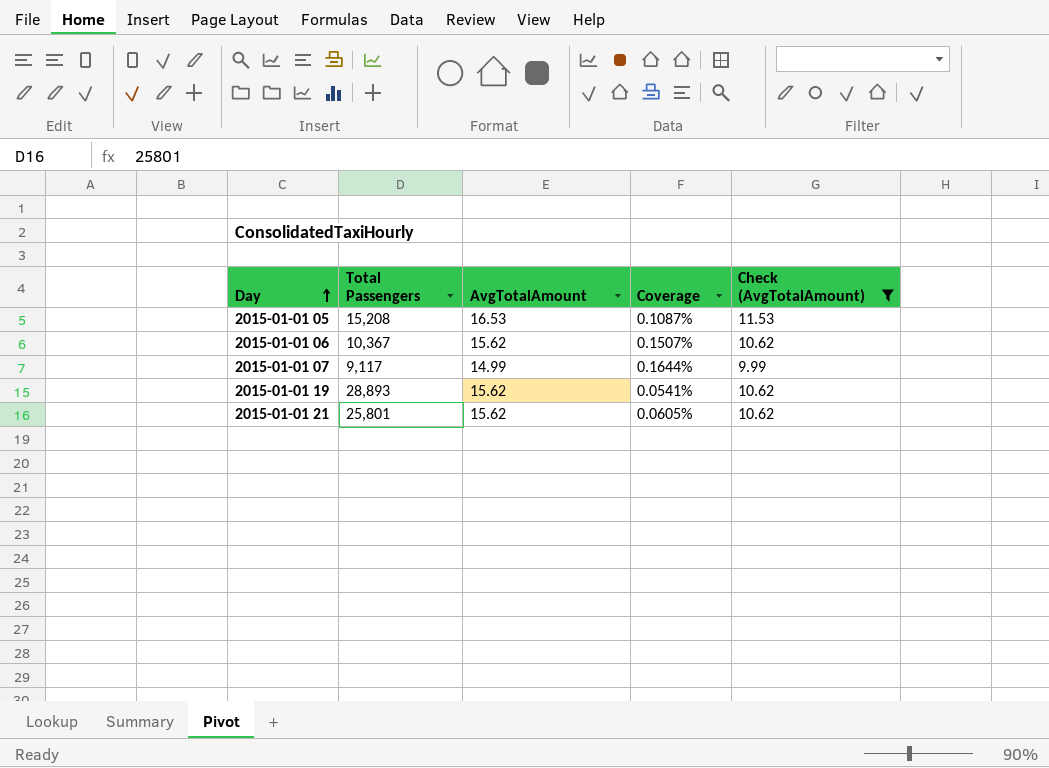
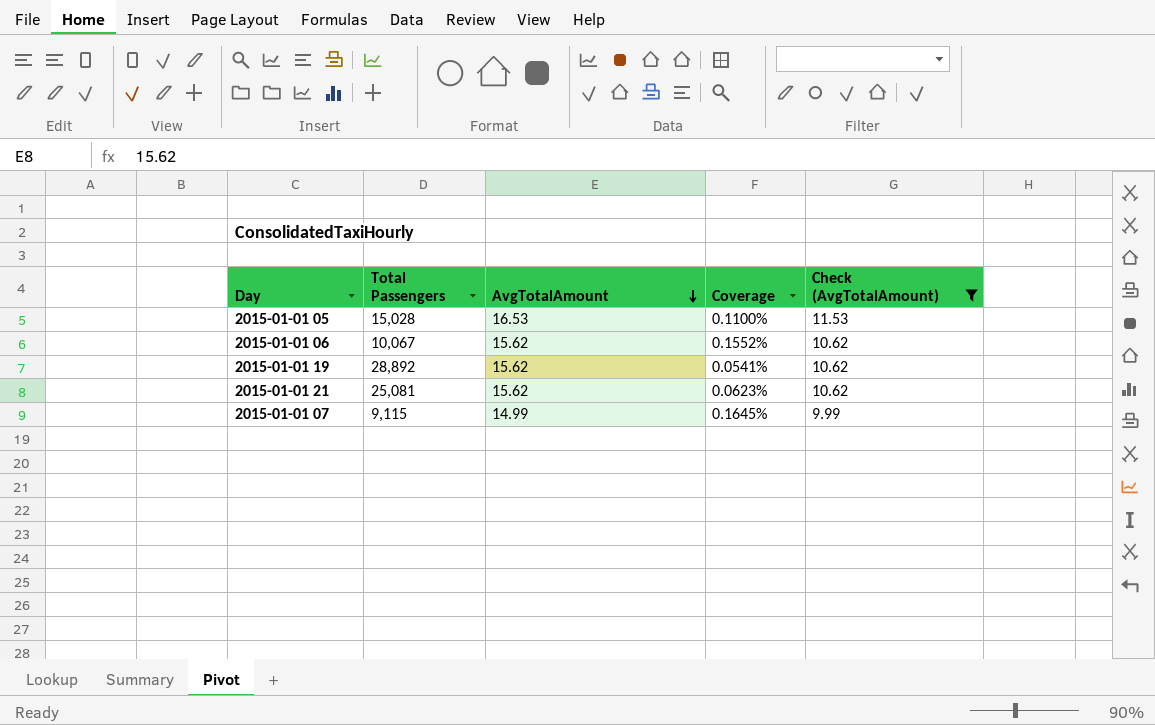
row order: Day ascending -> AvgTotalAmount descending
2015-01-01 05 | Total Passengers: 15,208 -> 15,028
2015-01-01 05 | Coverage: 0.1087% -> 0.1100%
2015-01-01 06 | Total Passengers: 10,367 -> 10,067
2015-01-01 06 | Coverage: 0.1507% -> 0.1552%
2015-01-01 19 | Total Passengers: 28,893 -> 28,892
2015-01-01 21 | Total Passengers: 25,801 -> 25,081
2015-01-01 21 | Coverage: 0.0605% -> 0.0623%
2015-01-01 07 | Total Passengers: 9,117 -> 9,115
2015-01-01 07 | Coverage: 0.1644% -> 0.1645%

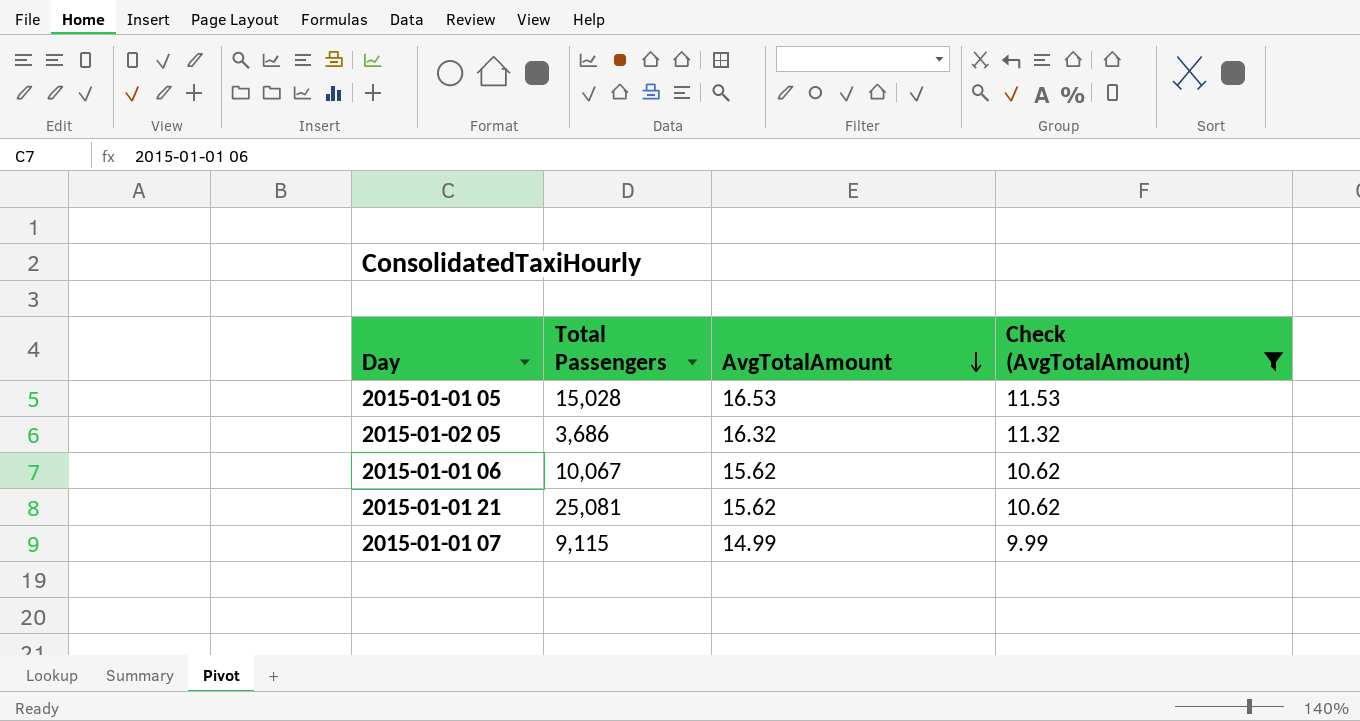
column Coverage | formula: [AvgTotalAmount] / [Total Passengers] -> none
row 2015-01-01 19: 28,892 | 15.62 | 0.0541% | 10.62 -> none
row 2015-01-02 05: none -> 3,686 | 16.32 | 11.32

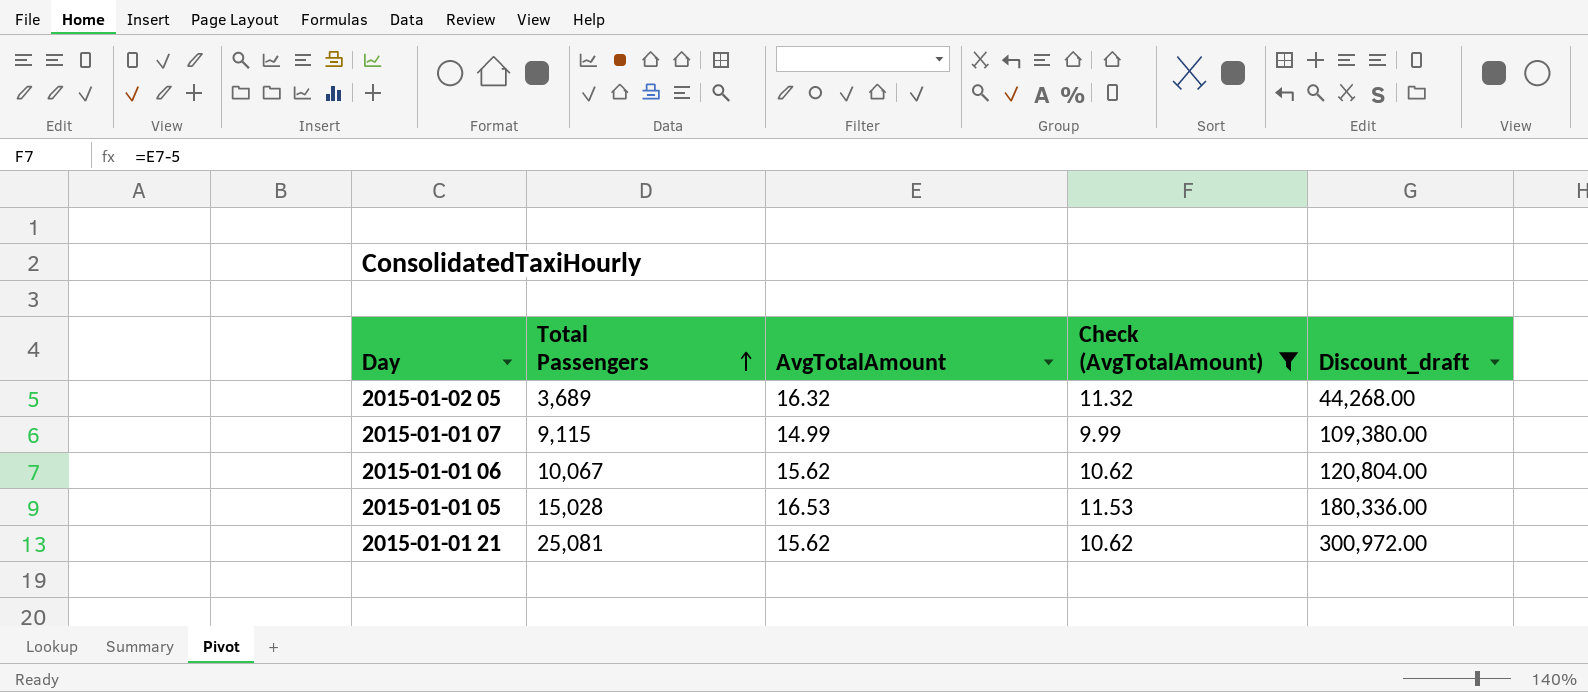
row order: AvgTotalAmount descending -> Total Passengers ascending
column Discount_draft | formula: none -> [Total Passengers] * 12
2015-01-02 05 | Total Passengers: 3,686 -> 3,689

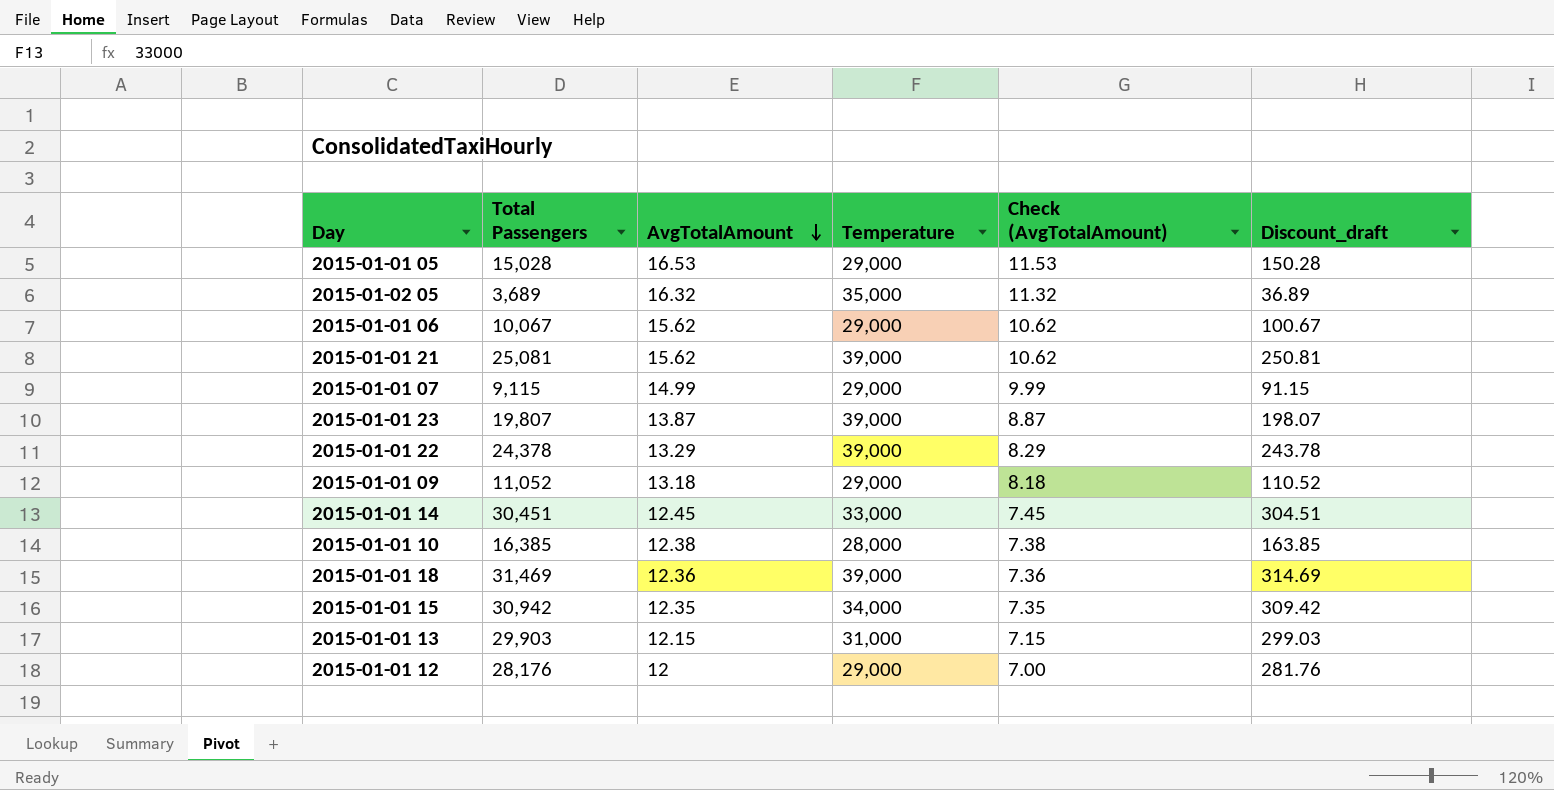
filter: Check (AvgTotalAmount) >= 9.99 -> none
row order: Total Passengers ascending -> AvgTotalAmount descending
column Temperature | position: none -> 4
column Discount_draft | formula: [Total Passengers] * 12 -> [Total Passengers] * 0.01

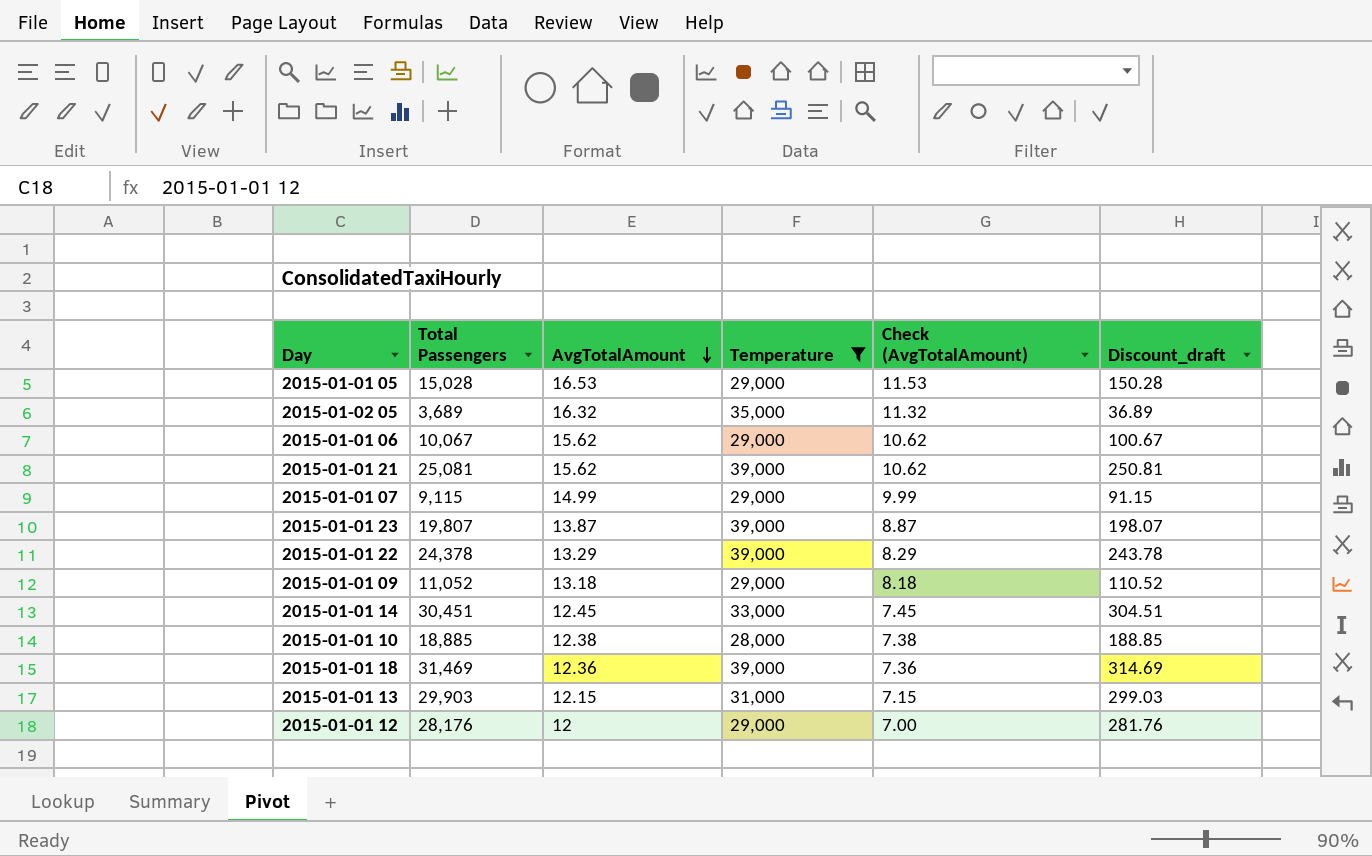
filter: none -> Temperature != 34,000
2015-01-01 10 | Total Passengers: 16,385 -> 18,885
2015-01-01 10 | Discount_draft: 163.85 -> 188.85

